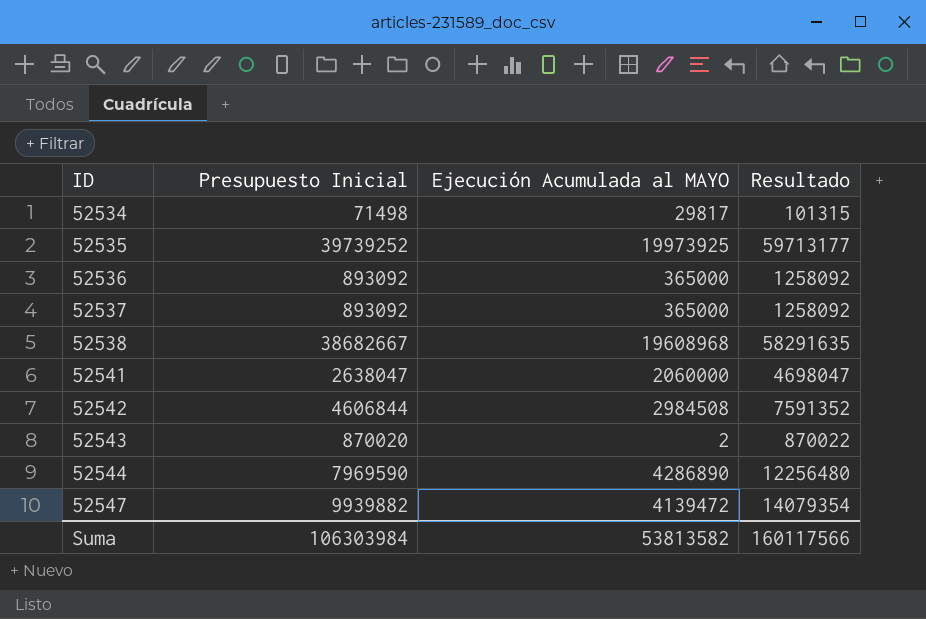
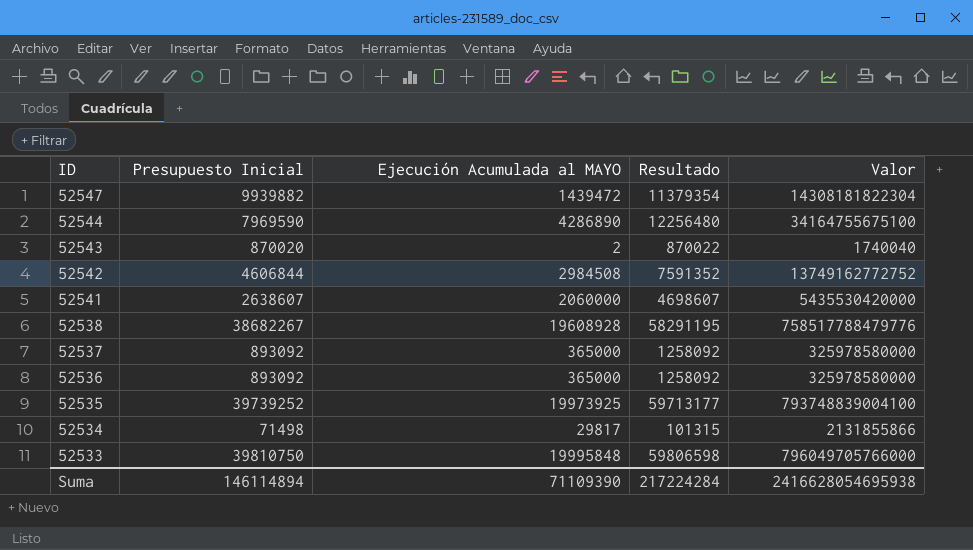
row order: ID ascending -> ID descending
column Valor | formula: none -> [Presupuesto Inicial] * [Ejecución Acumulada al MAYO]
52547 | Ejecución Acumulada al MAYO: 4139472 -> 1439472
52547 | Resultado: 14079354 -> 11379354
52541 | Presupuesto Inicial: 2638047 -> 2638607
52541 | Resultado: 4698047 -> 4698607
52538 | Presupuesto Inicial: 38682667 -> 38682267
52538 | Ejecución Acumulada al MAYO: 19608968 -> 19608928
52538 | Resultado: 58291635 -> 58291195
row 52533: none -> 39810750 | 19995848 | 59806598 | 796049705766000
Suma | Presupuesto Inicial: 106303984 -> 146114894
Suma | Ejecución Acumulada al MAYO: 53813582 -> 71109390
Suma | Resultado: 160117566 -> 217224284

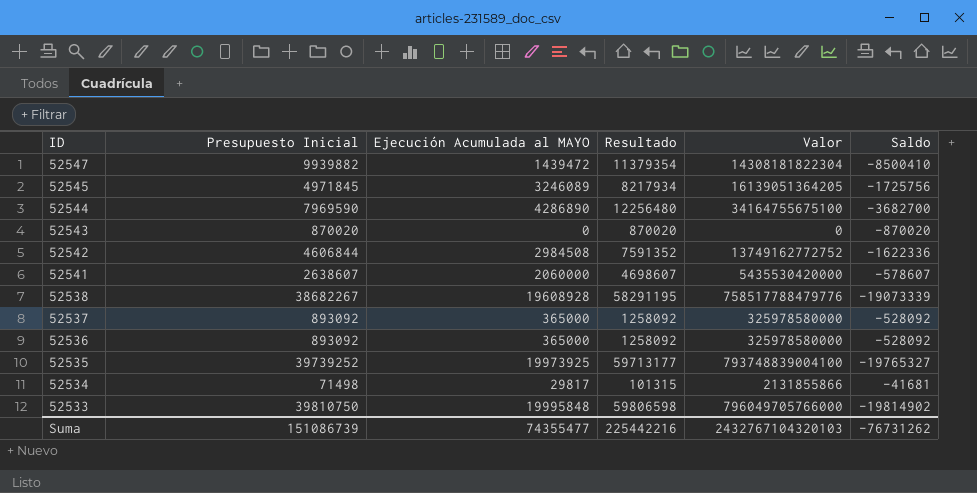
column Saldo | formula: none -> [Ejecución Acumulada al MAYO] - [Presupuesto Inicial]
row 52545: none -> 4971845 | 3246089 | 8217934 | 16139051364205 | -1725756
52543 | Ejecución Acumulada al MAYO: 2 -> 0
52543 | Resultado: 870022 -> 870020
52543 | Valor: 1740040 -> 0
Suma | Presupuesto Inicial: 146114894 -> 151086739
Suma | Ejecución Acumulada al MAYO: 71109390 -> 74355477
Suma | Resultado: 217224284 -> 225442216
Suma | Valor: 2416628054695938 -> 2432767104320103

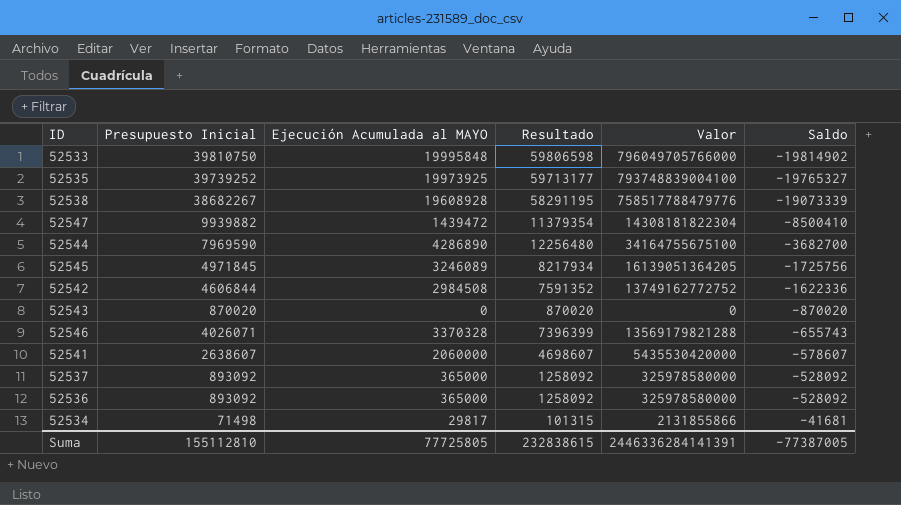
row order: ID descending -> Saldo ascending
row 52546: none -> 4026071 | 3370328 | 7396399 | 13569179821288 | -655743
Suma | Presupuesto Inicial: 151086739 -> 155112810
Suma | Ejecución Acumulada al MAYO: 74355477 -> 77725805
Suma | Resultado: 225442216 -> 232838615
Suma | Valor: 2432767104320103 -> 2446336284141391
Suma | Saldo: -76731262 -> -77387005

